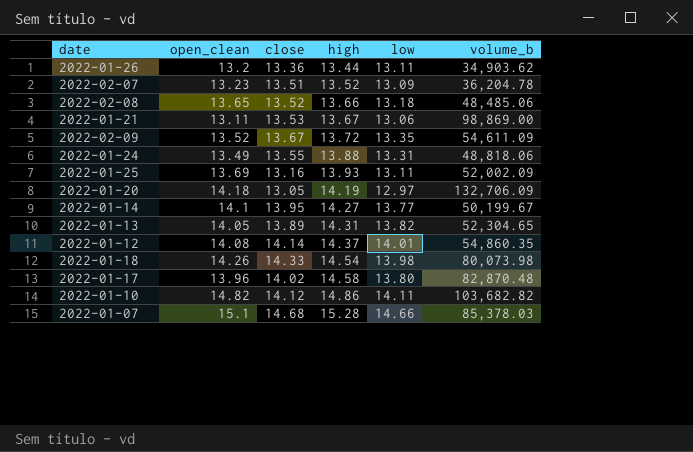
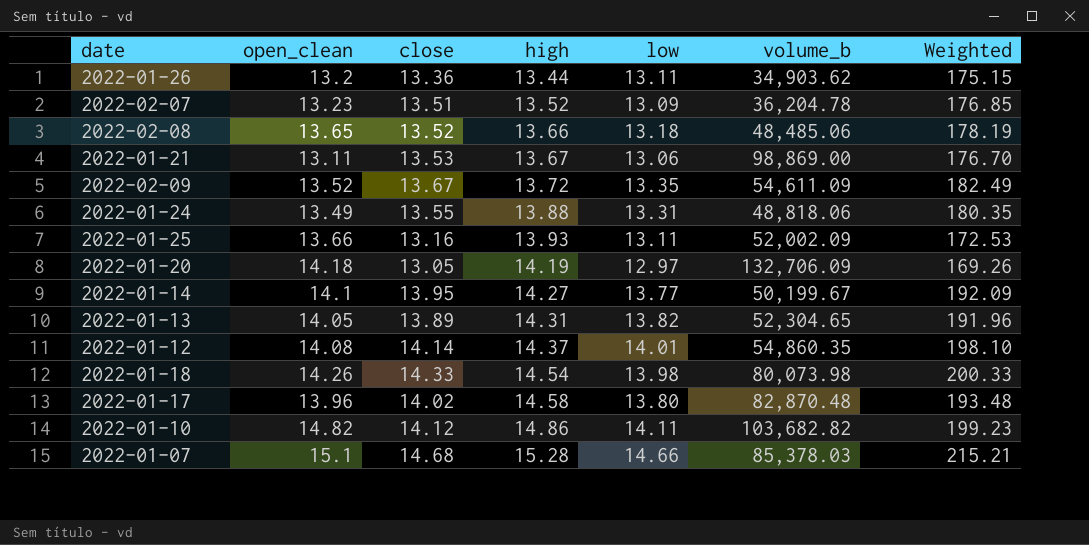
column Weighted | formula: none -> [close] * [low]
2022-01-25 | open_clean: 13.69 -> 13.66

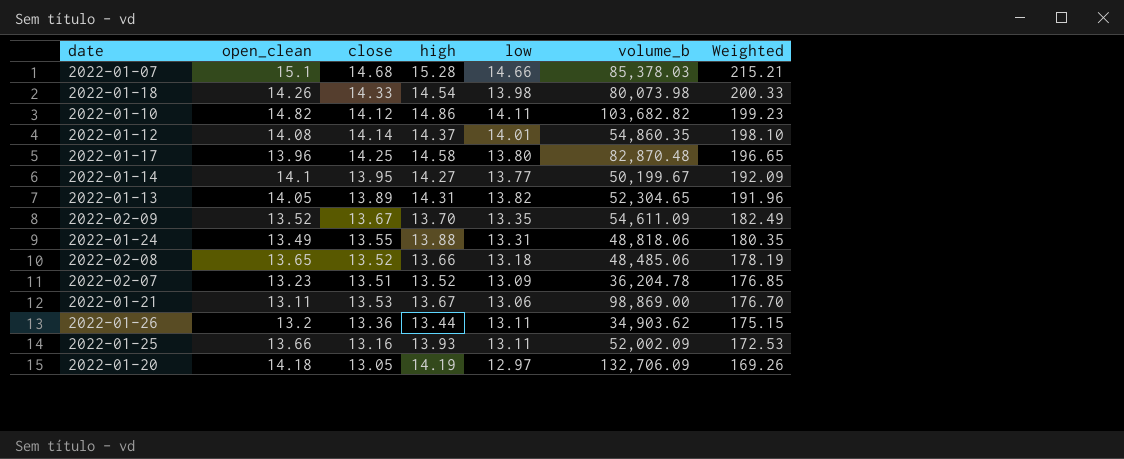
row order: high ascending -> Weighted descending
2022-01-17 | close: 14.02 -> 14.25
2022-01-17 | Weighted: 193.48 -> 196.65
2022-02-09 | high: 13.72 -> 13.70

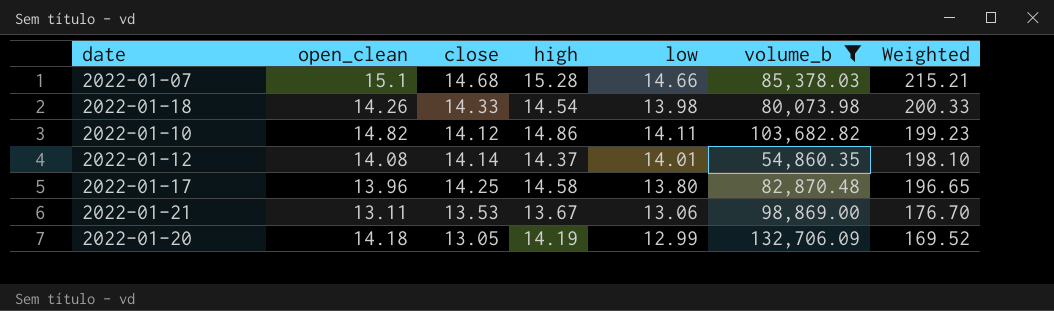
filter: none -> volume_b >= 54,860.35
2022-01-20 | low: 12.97 -> 12.99
2022-01-20 | Weighted: 169.26 -> 169.52

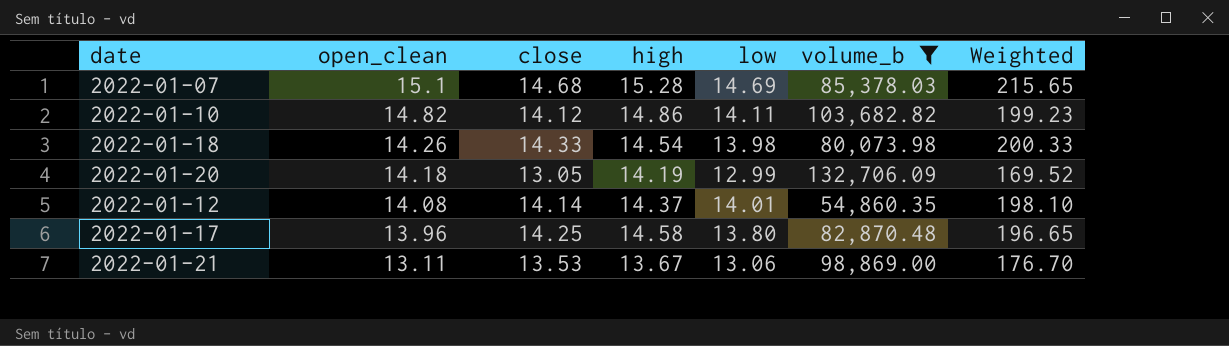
row order: Weighted descending -> open_clean descending
2022-01-07 | low: 14.66 -> 14.69
2022-01-07 | Weighted: 215.21 -> 215.65

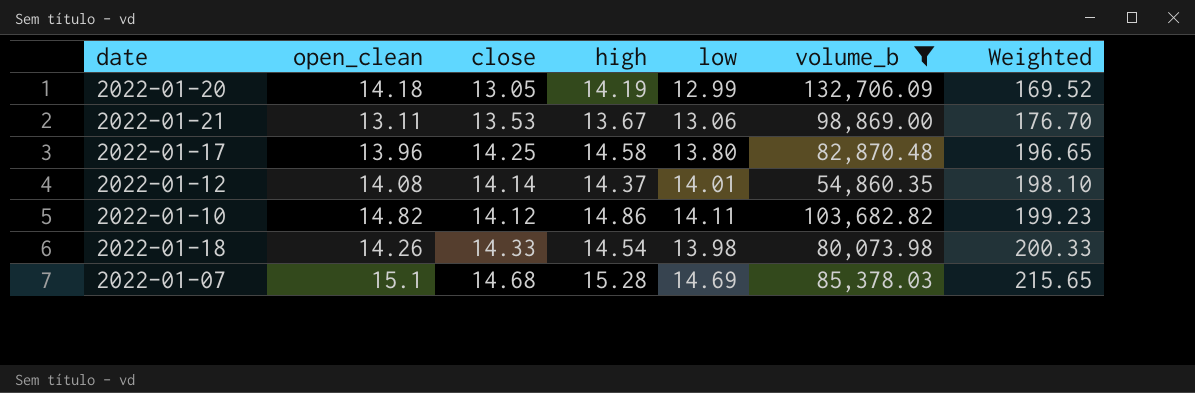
row order: open_clean descending -> Weighted ascending

